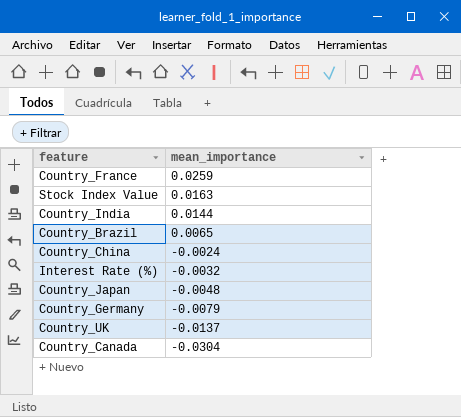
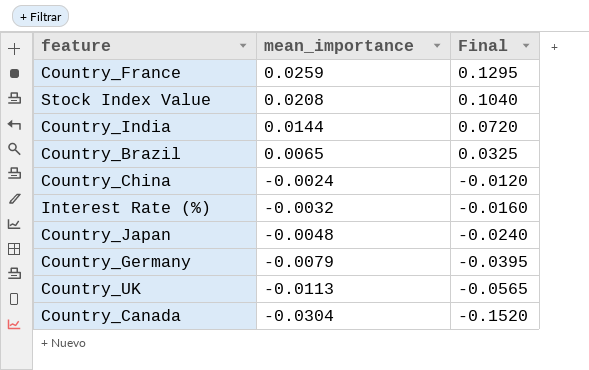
column Final | formula: none -> [mean_importance] * 5
Stock Index Value | mean_importance: 0.0163 -> 0.0208
Country_UK | mean_importance: -0.0137 -> -0.0113

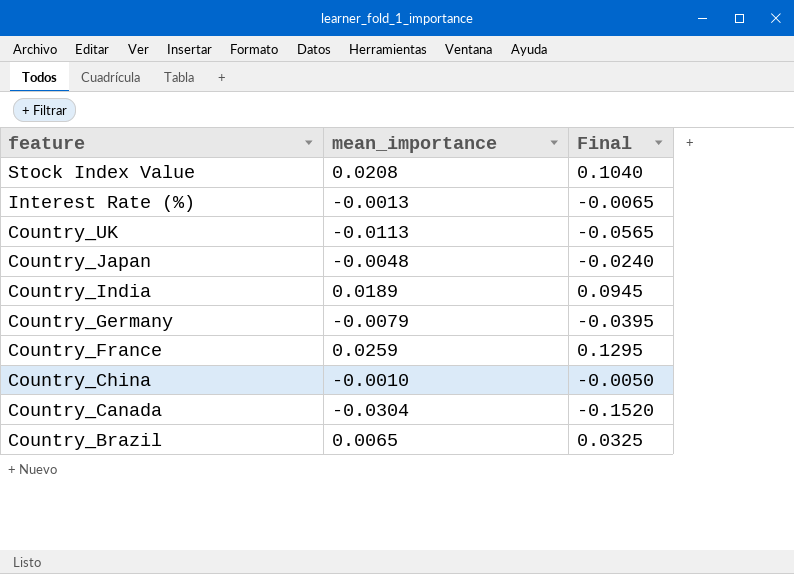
row order: mean_importance descending -> feature descending
Interest Rate (%) | mean_importance: -0.0032 -> -0.0013
Interest Rate (%) | Final: -0.0160 -> -0.0065
Country_India | mean_importance: 0.0144 -> 0.0189
Country_India | Final: 0.0720 -> 0.0945
Country_China | mean_importance: -0.0024 -> -0.0010
Country_China | Final: -0.0120 -> -0.0050

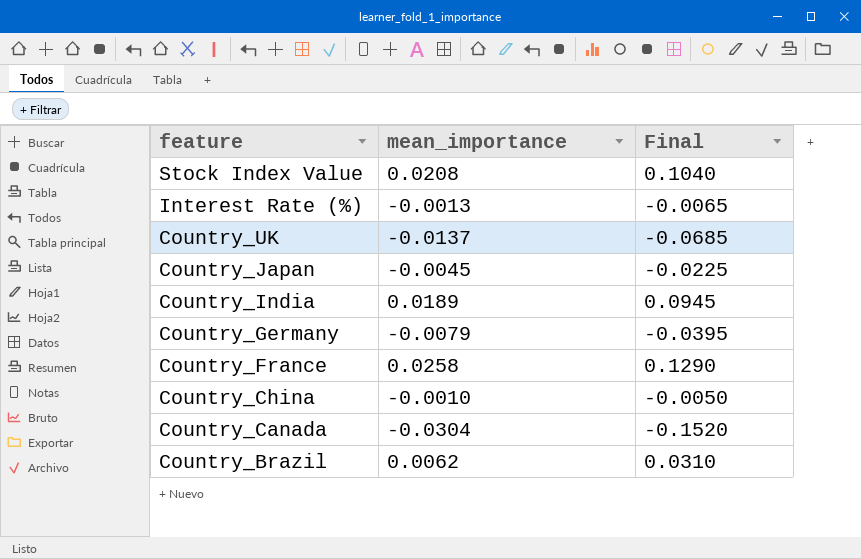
Country_UK | mean_importance: -0.0113 -> -0.0137
Country_UK | Final: -0.0565 -> -0.0685
Country_Japan | mean_importance: -0.0048 -> -0.0045
Country_Japan | Final: -0.0240 -> -0.0225
Country_France | mean_importance: 0.0259 -> 0.0258
Country_France | Final: 0.1295 -> 0.1290
Country_Brazil | mean_importance: 0.0065 -> 0.0062
Country_Brazil | Final: 0.0325 -> 0.0310

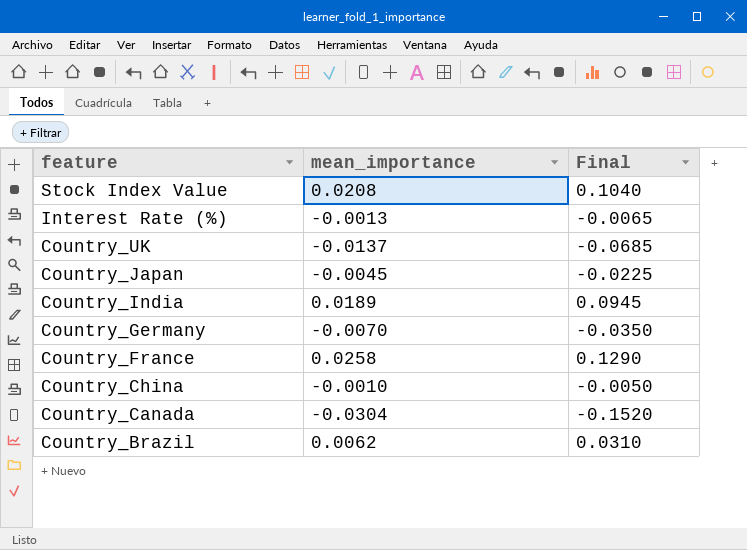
Country_Germany | mean_importance: -0.0079 -> -0.0070
Country_Germany | Final: -0.0395 -> -0.0350

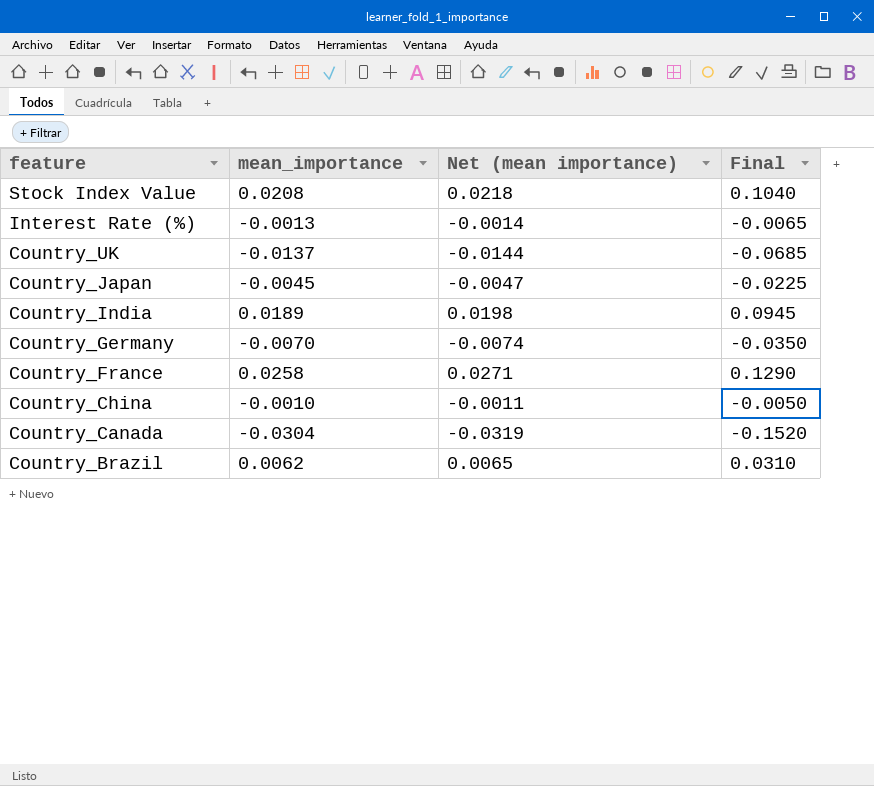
column Net (mean importance) | formula: none -> [mean_importance] * 1.05

